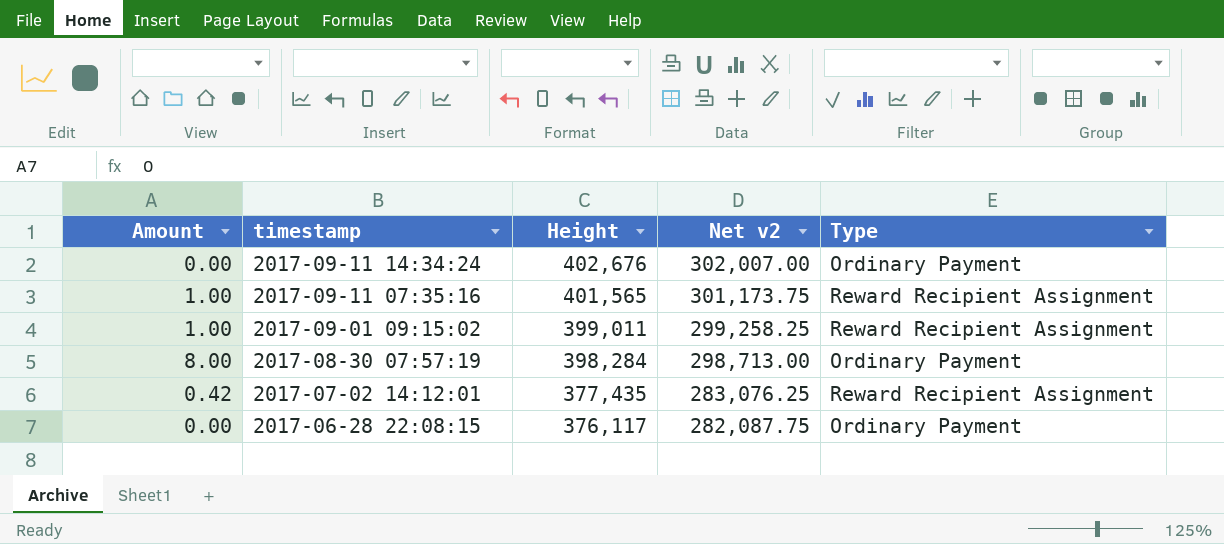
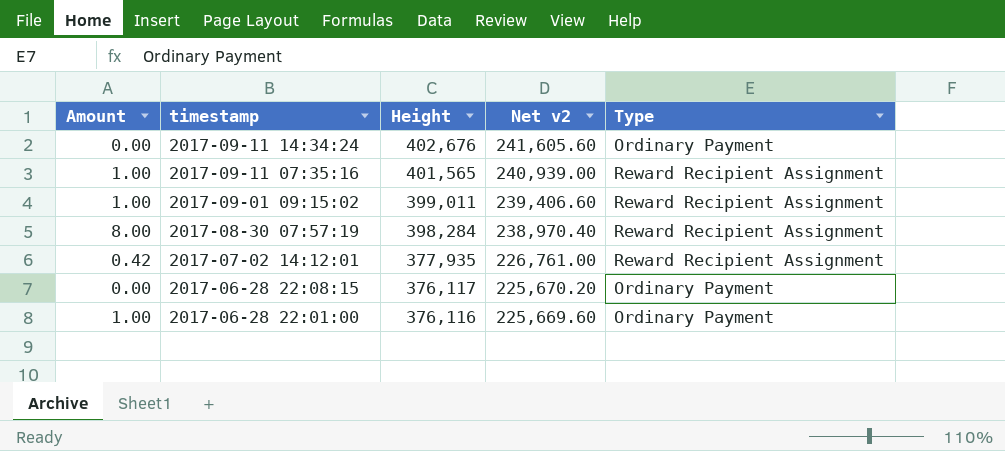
column Net v2 | formula: [Height] * 0.75 -> [Height] * 0.6
2017-08-30 07:57:19 | Type: Ordinary Payment -> Reward Recipient Assignment
2017-07-02 14:12:01 | Height: 377,435 -> 377,935
row 2017-06-28 22:01:00: none -> 1.00 | 376,116 | 225,669.60 | Ordinary Payment

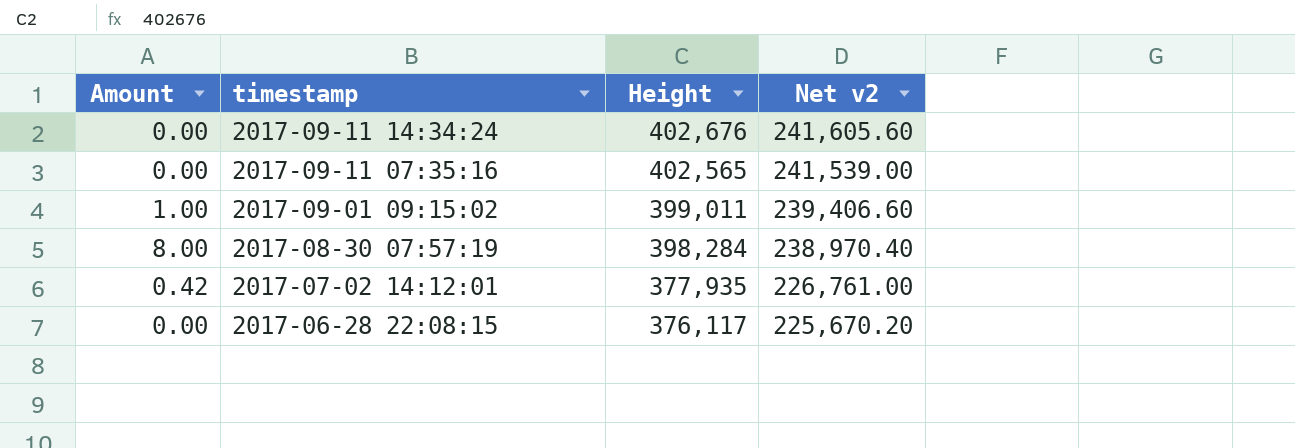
column Type | position: 5 -> none
row 2017-06-28 22:01:00: 1.00 | 376,116 | 225,669.60 | Ordinary Payment -> none
2017-09-11 07:35:16 | Amount: 1.00 -> 0.00
2017-09-11 07:35:16 | Height: 401,565 -> 402,565
2017-09-11 07:35:16 | Net v2: 240,939.00 -> 241,539.00

